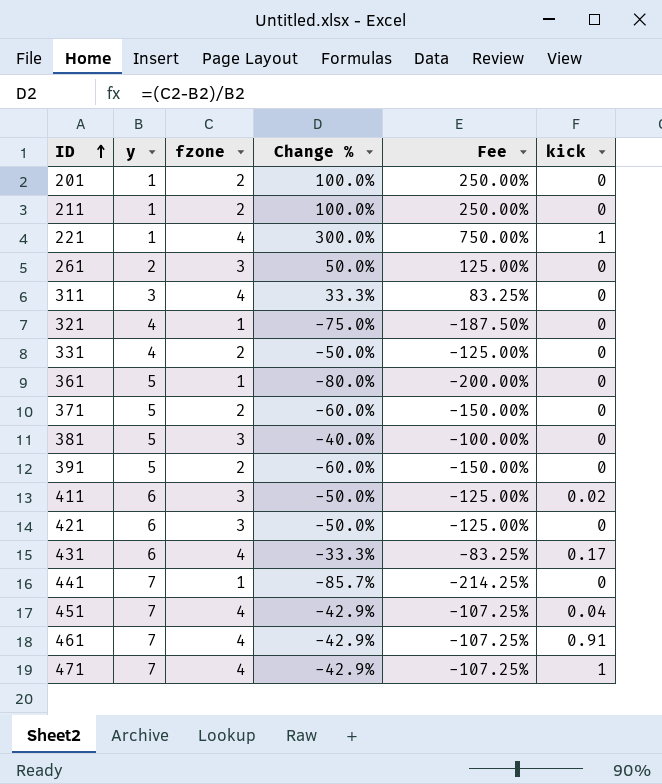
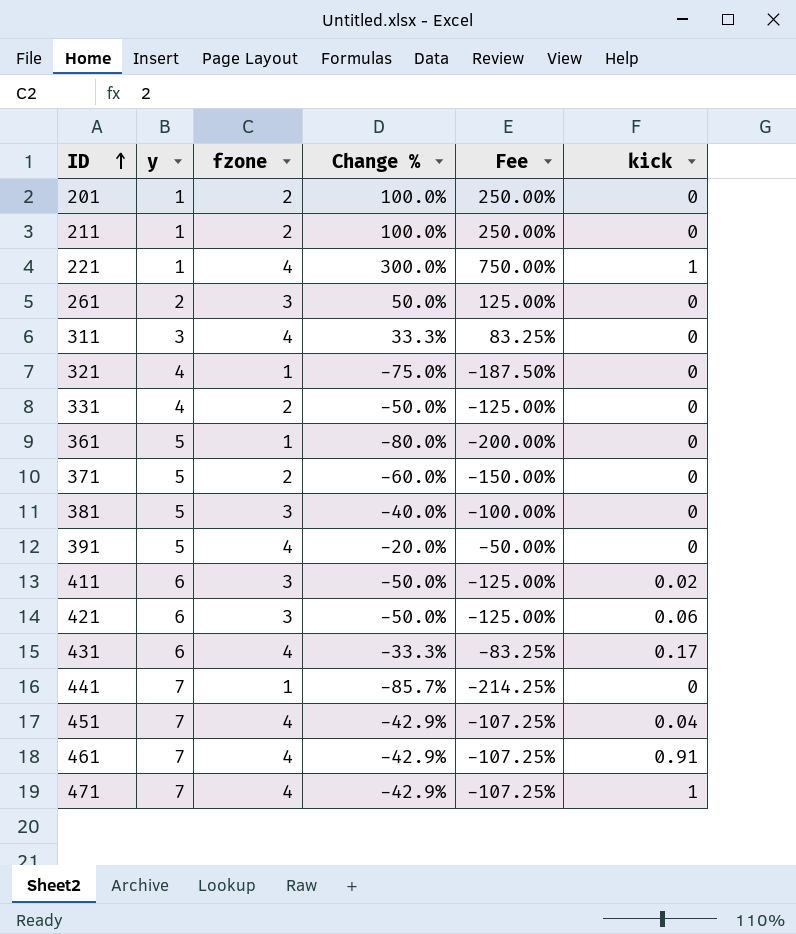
391 | fzone: 2 -> 4
391 | Change %: -60.0% -> -20.0%
391 | Fee: -150.00% -> -50.00%
421 | kick: 0 -> 0.06

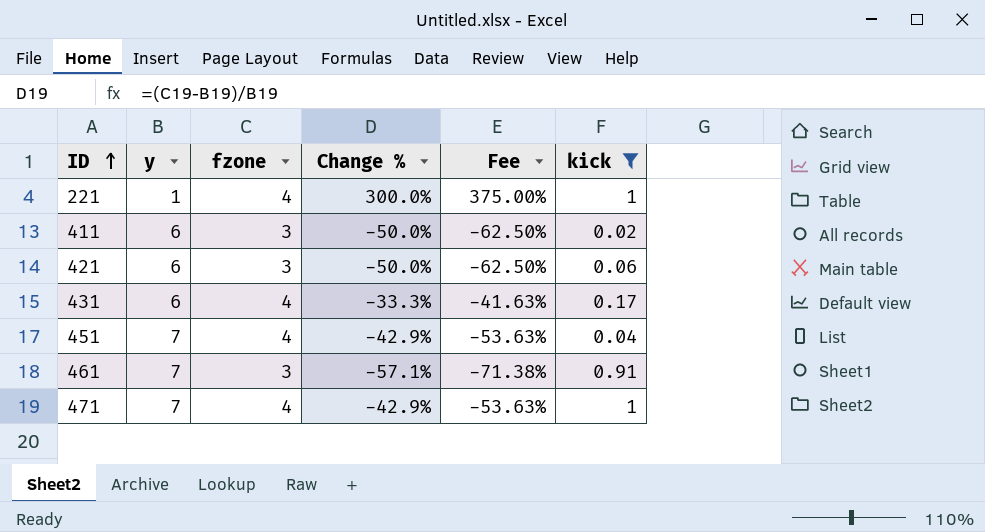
filter: none -> kick != 0
column Fee | formula: [Change %] * 2.5 -> [Change %] * 1.25
461 | fzone: 4 -> 3
461 | Change %: -42.9% -> -57.1%

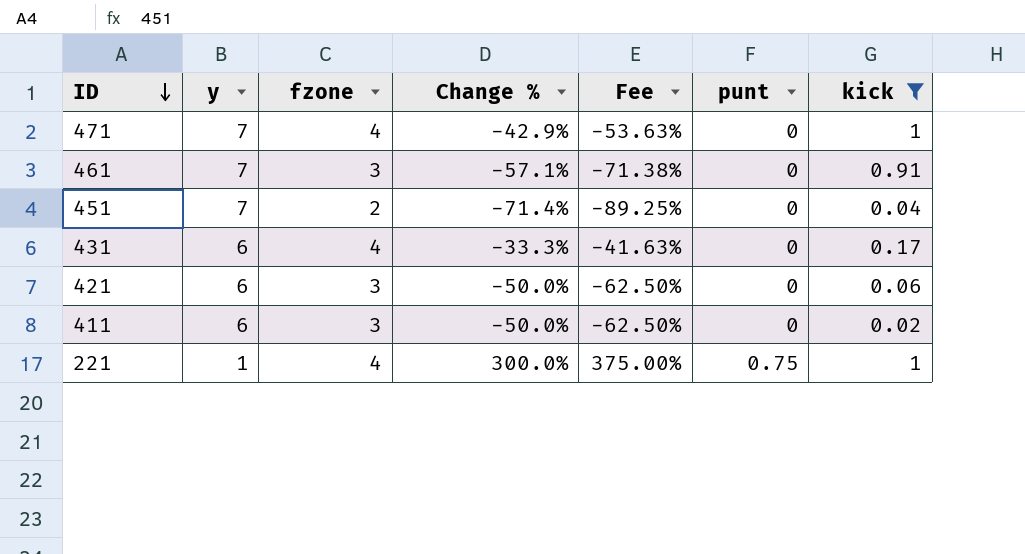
row order: ID ascending -> ID descending
column punt | position: none -> 6
451 | fzone: 4 -> 2
451 | Change %: -42.9% -> -71.4%
451 | Fee: -53.63% -> -89.25%

